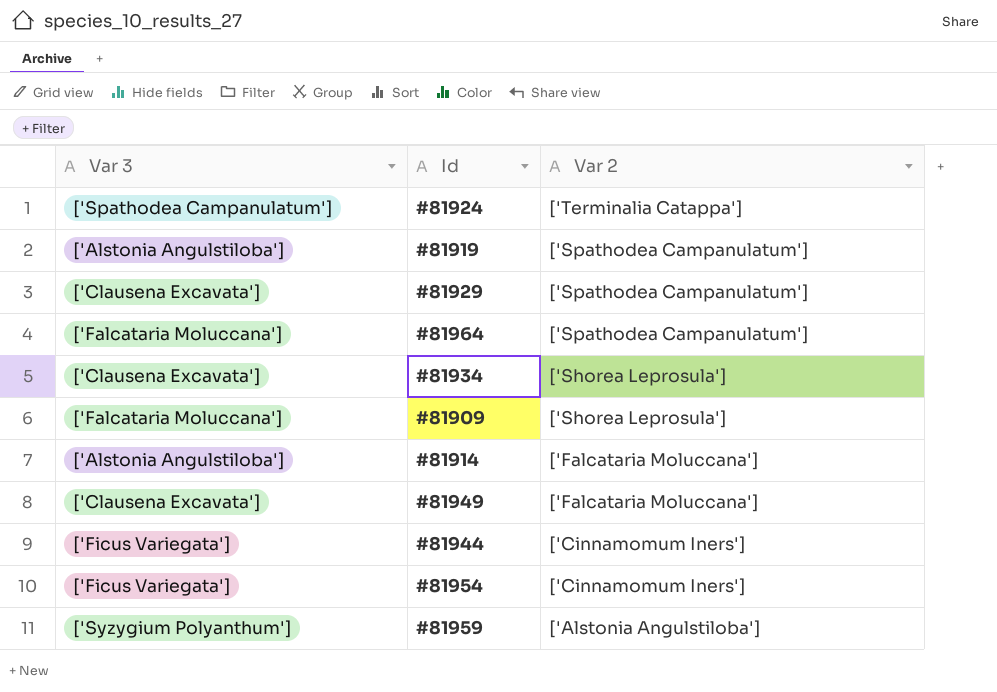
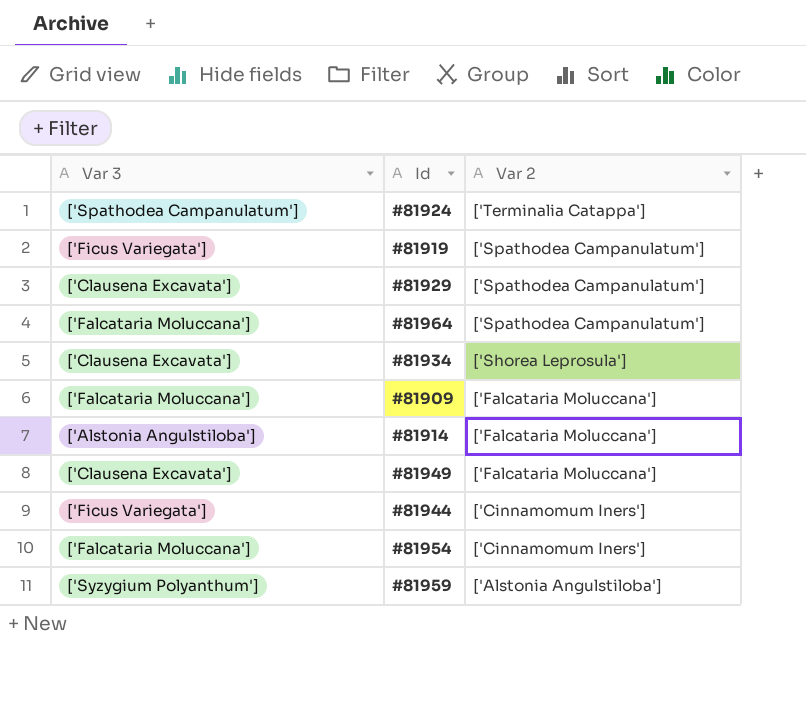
#81919 | Var 3: ['Alstonia Angulstiloba'] -> ['Ficus Variegata']
#81909 | Var 2: ['Shorea Leprosula'] -> ['Falcataria Moluccana']
#81954 | Var 3: ['Ficus Variegata'] -> ['Falcataria Moluccana']

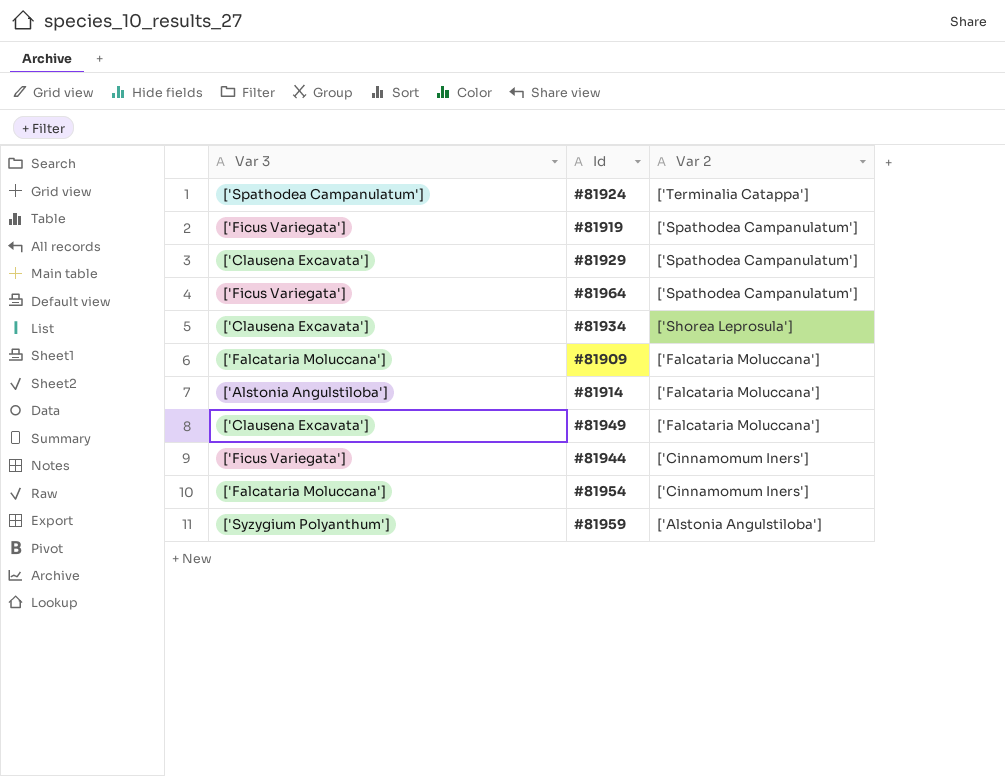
#81964 | Var 3: ['Falcataria Moluccana'] -> ['Ficus Variegata']

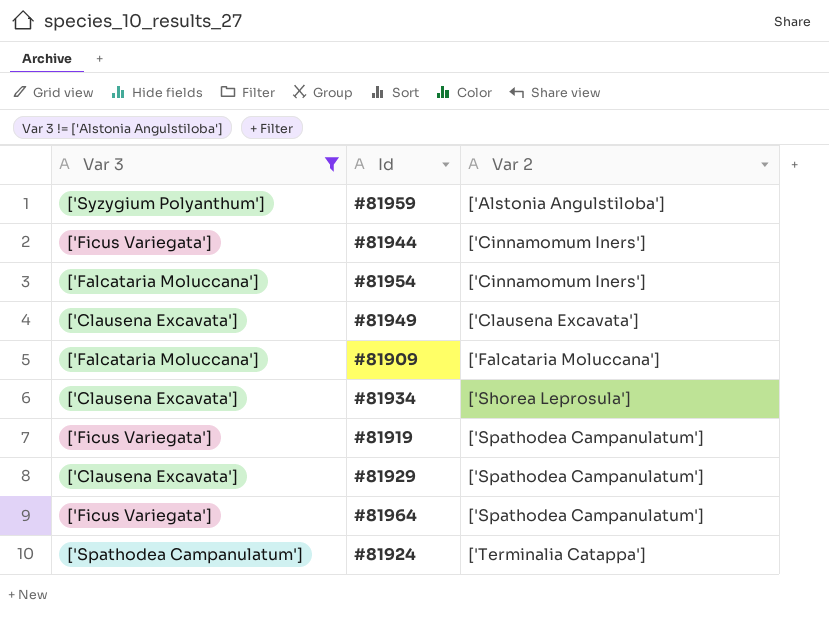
filter: none -> Var 3 != ['Alstonia Angulstiloba']
row order: Var 2 descending -> Var 2 ascending
#81949 | Var 2: ['Falcataria Moluccana'] -> ['Clausena Excavata']

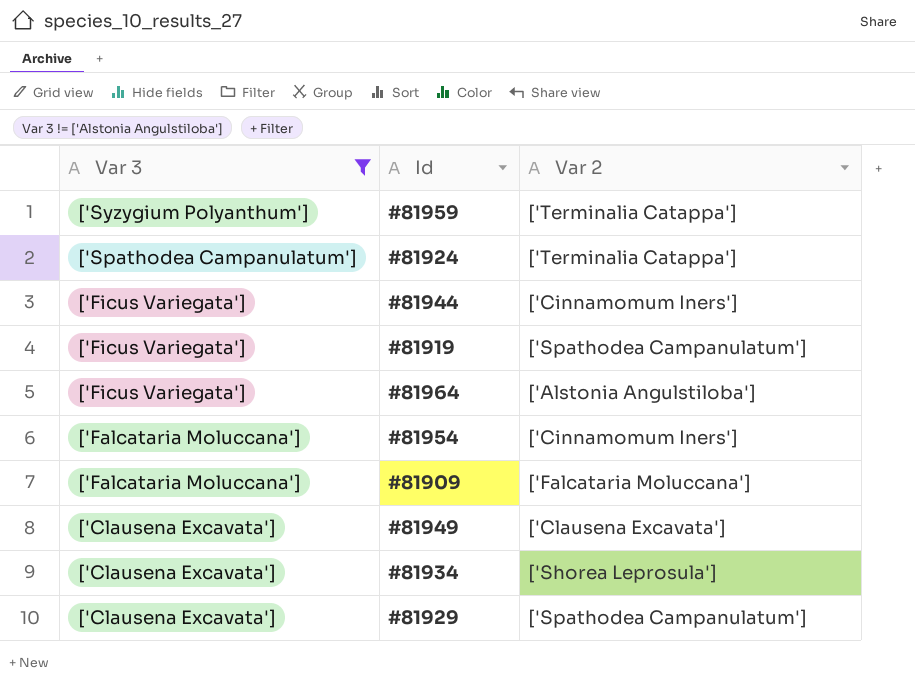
row order: Var 2 ascending -> Var 3 descending
#81959 | Var 2: ['Alstonia Angulstiloba'] -> ['Terminalia Catappa']
#81964 | Var 2: ['Spathodea Campanulatum'] -> ['Alstonia Angulstiloba']

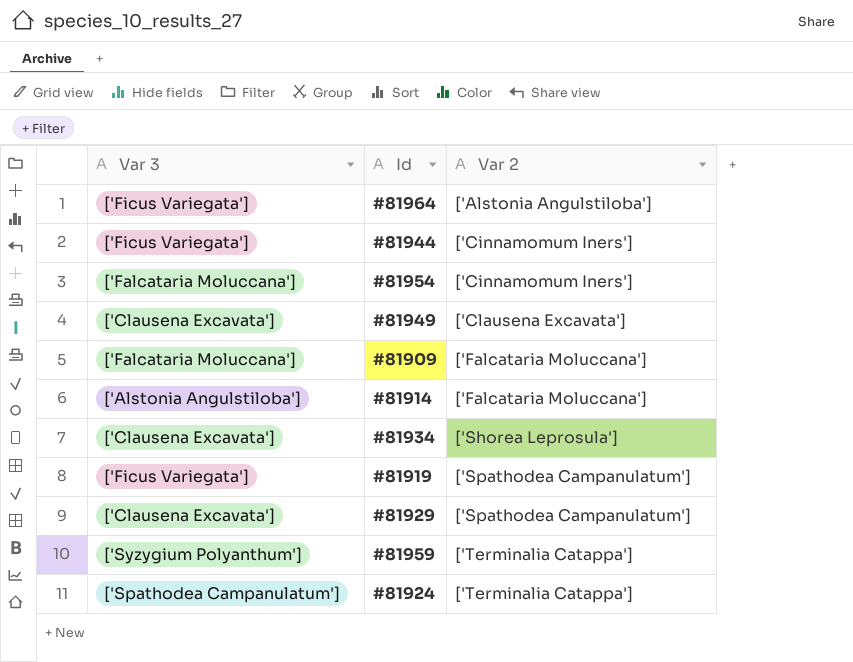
filter: Var 3 != ['Alstonia Angulstiloba'] -> none
row order: Var 3 descending -> Var 2 ascending

